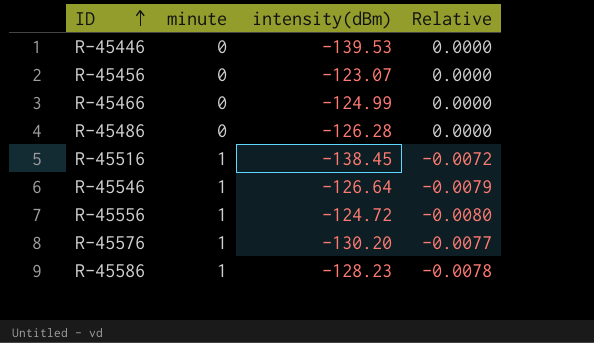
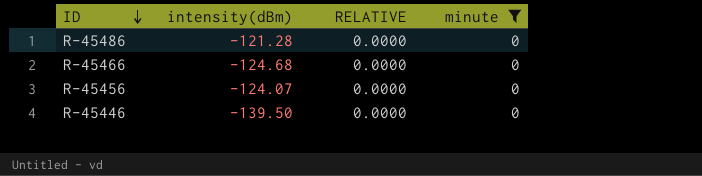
filter: none -> minute = 0
row order: ID ascending -> ID descending
column name: Relative -> RELATIVE
column minute | position: 2 -> 4
R-45486 | intensity(dBm): -126.28 -> -121.28
R-45466 | intensity(dBm): -124.99 -> -124.68
R-45456 | intensity(dBm): -123.07 -> -124.07
R-45446 | intensity(dBm): -139.53 -> -139.50

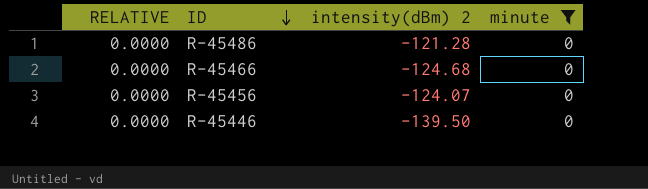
column RELATIVE | position: 3 -> 1
column name: intensity(dBm) -> intensity(dBm) 2

